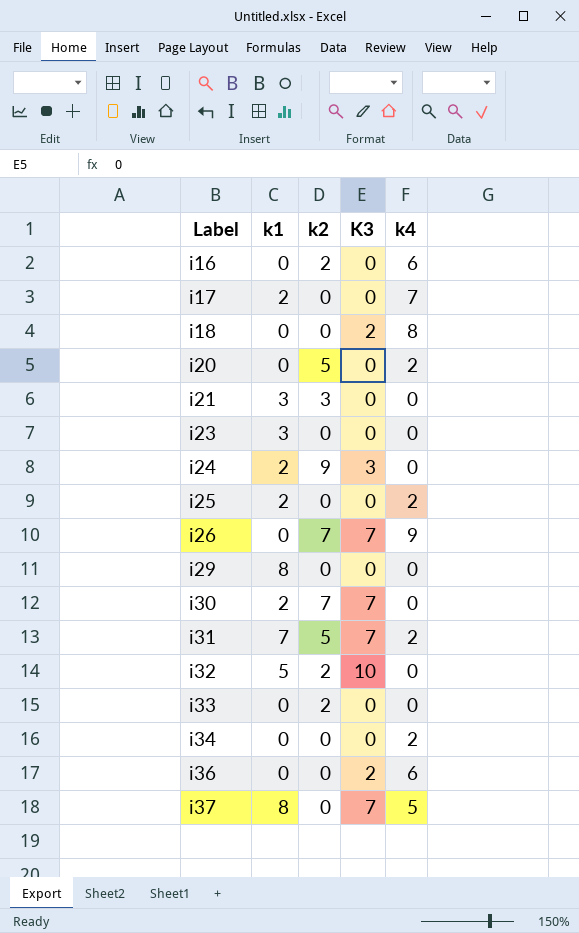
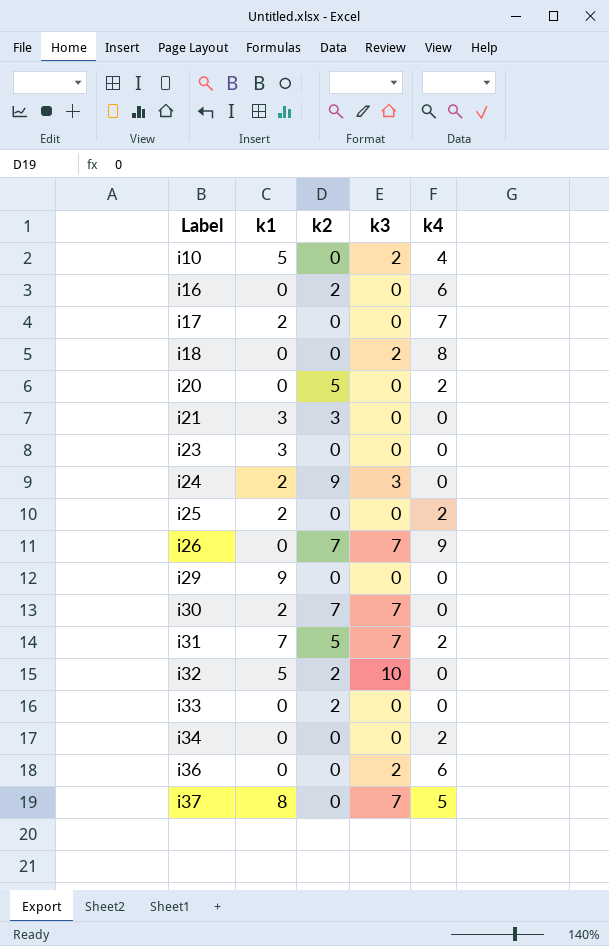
column name: K3 -> k3
row i10: none -> 5 | 0 | 2 | 4
i29 | k1: 8 -> 9

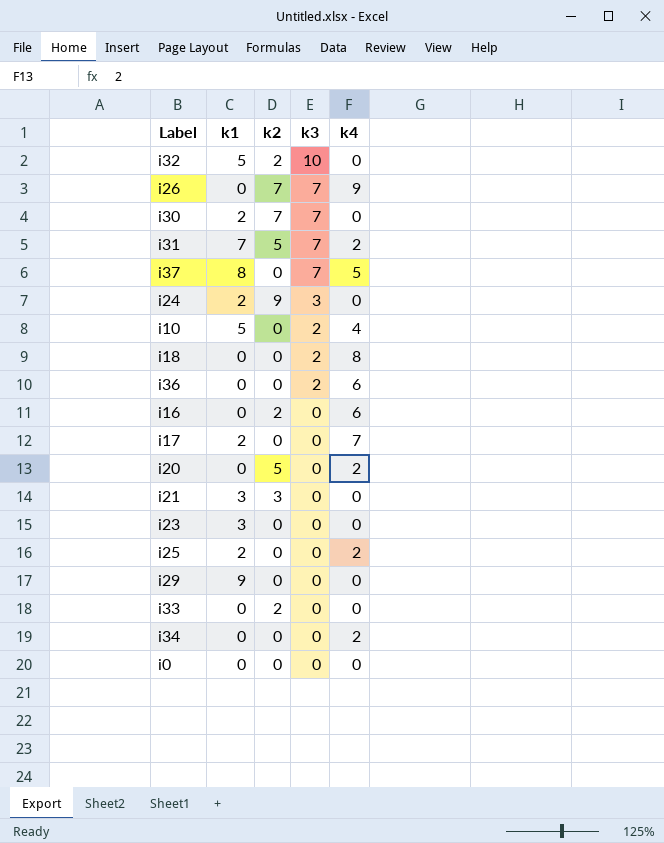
row order: Label ascending -> k3 descending
row i0: none -> 0 | 0 | 0 | 0

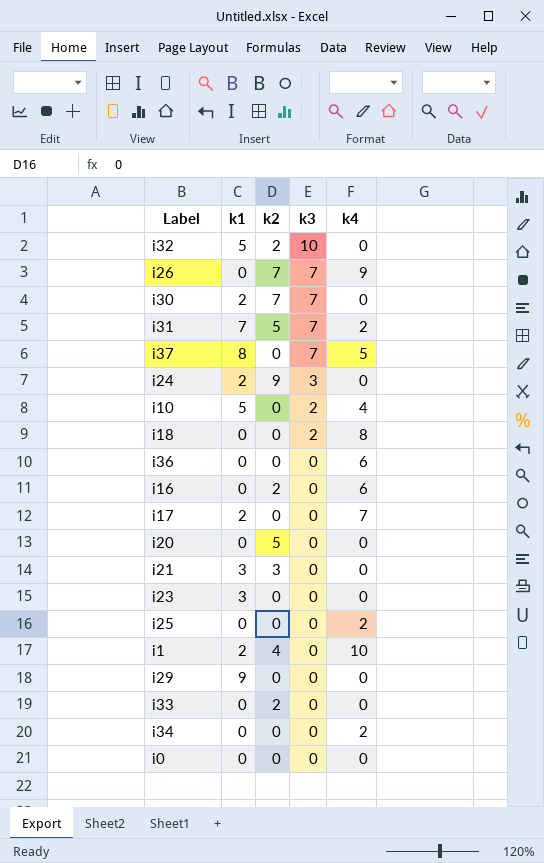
i36 | k3: 2 -> 0
i20 | k4: 2 -> 0
i25 | k1: 2 -> 0
row i1: none -> 2 | 4 | 0 | 10

